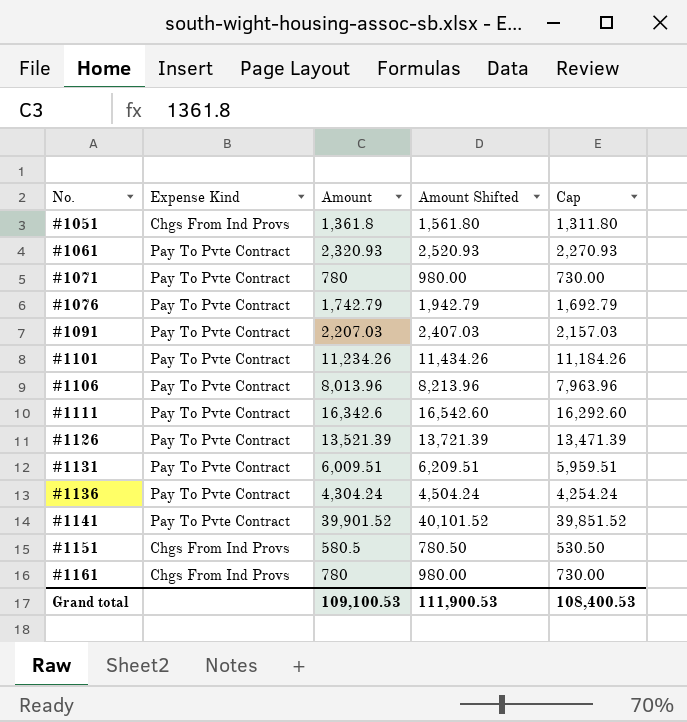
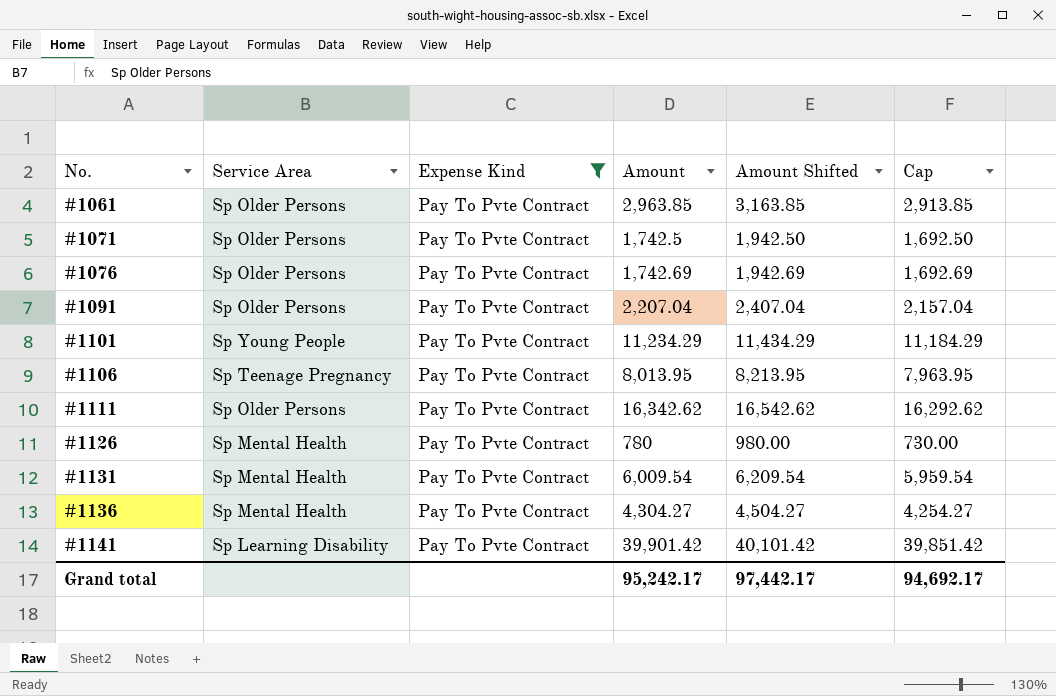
filter: none -> Expense Kind = Pay To Pvte Contract
column Service Area | position: none -> 2
#1061 | Amount: 2,320.93 -> 2,963.85
#1061 | Amount Shifted: 2,520.93 -> 3,163.85
#1061 | Cap: 2,270.93 -> 2,913.85
#1071 | Amount: 780 -> 1,742.5
#1071 | Amount Shifted: 980.00 -> 1,942.50
#1071 | Cap: 730.00 -> 1,692.50
#1076 | Amount: 1,742.79 -> 1,742.69
#1076 | Amount Shifted: 1,942.79 -> 1,942.69
#1076 | Cap: 1,692.79 -> 1,692.69
#1091 | Amount: 2,207.03 -> 2,207.04
#1091 | Amount Shifted: 2,407.03 -> 2,407.04
#1091 | Cap: 2,157.03 -> 2,157.04
#1101 | Amount: 11,234.26 -> 11,234.29
#1101 | Amount Shifted: 11,434.26 -> 11,434.29
#1101 | Cap: 11,184.26 -> 11,184.29
#1106 | Amount: 8,013.96 -> 8,013.95
#1106 | Amount Shifted: 8,213.96 -> 8,213.95
#1106 | Cap: 7,963.96 -> 7,963.95
#1111 | Amount: 16,342.6 -> 16,342.62
#1111 | Amount Shifted: 16,542.60 -> 16,542.62
#1111 | Cap: 16,292.60 -> 16,292.62
#1126 | Amount: 13,521.39 -> 780
#1126 | Amount Shifted: 13,721.39 -> 980.00
#1126 | Cap: 13,471.39 -> 730.00
#1131 | Amount: 6,009.51 -> 6,009.54
#1131 | Amount Shifted: 6,209.51 -> 6,209.54
#1131 | Cap: 5,959.51 -> 5,959.54
#1136 | Amount: 4,304.24 -> 4,304.27
#1136 | Amount Shifted: 4,504.24 -> 4,504.27
#1136 | Cap: 4,254.24 -> 4,254.27
#1141 | Amount: 39,901.52 -> 39,901.42
#1141 | Amount Shifted: 40,101.52 -> 40,101.42
#1141 | Cap: 39,851.52 -> 39,851.42
Grand total | Amount: 109,100.53 -> 95,242.17
Grand total | Amount Shifted: 111,900.53 -> 97,442.17
Grand total | Cap: 108,400.53 -> 94,692.17

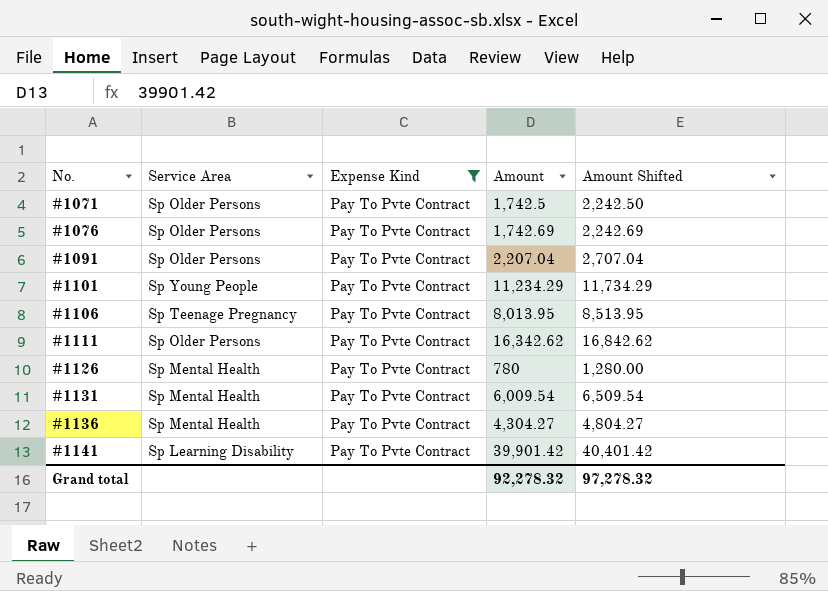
column Cap | formula: [Amount] - 50 -> none
column Amount Shifted | formula: [Amount] + 200 -> [Amount] + 500
row #1061: Sp Older Persons | Pay To Pvte Contract | 2,963.85 | 3,163.85 | 2,913.85 -> none
Grand total | Amount: 95,242.17 -> 92,278.32
Grand total | Amount Shifted: 97,442.17 -> 97,278.32

